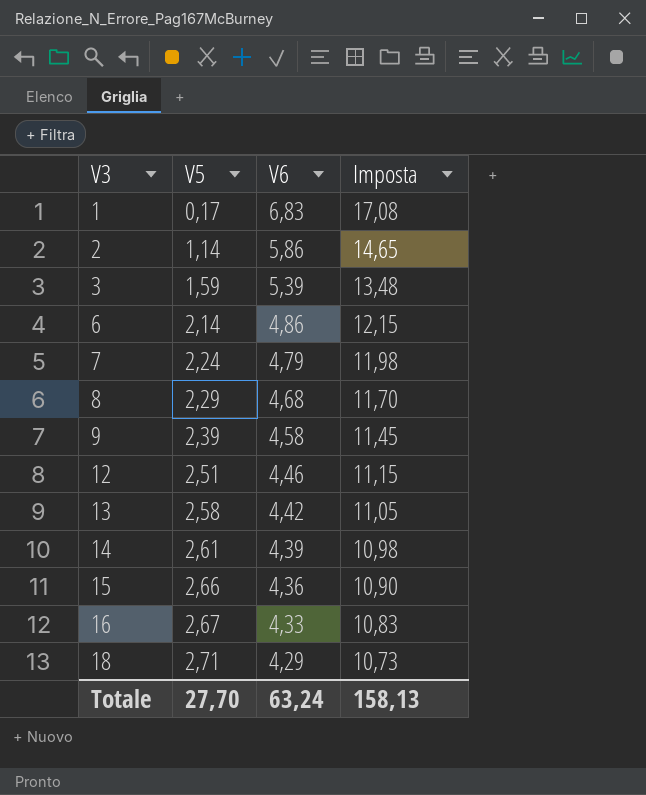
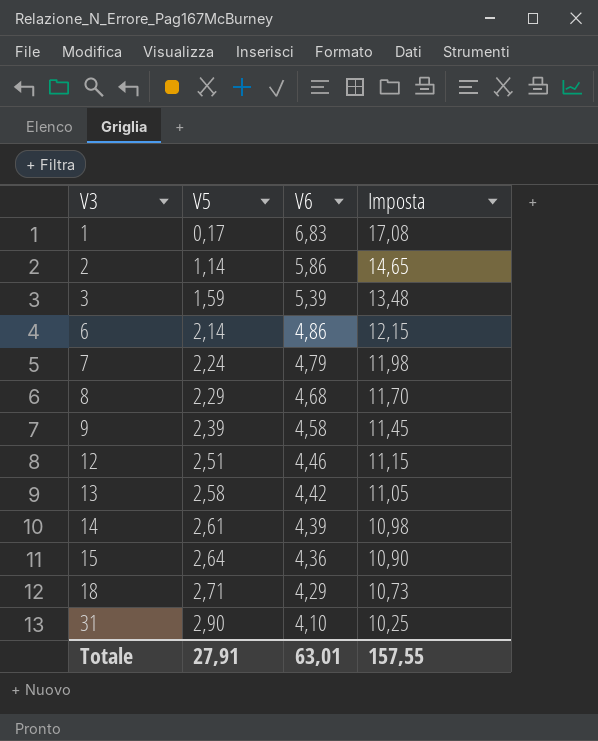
row 16: 2,67 | 4,33 | 10,83 -> none
15 | V5: 2,66 -> 2,64
row 31: none -> 2,90 | 4,10 | 10,25
Totale | V5: 27,70 -> 27,91
Totale | V6: 63,24 -> 63,01
Totale | Imposta: 158,13 -> 157,55

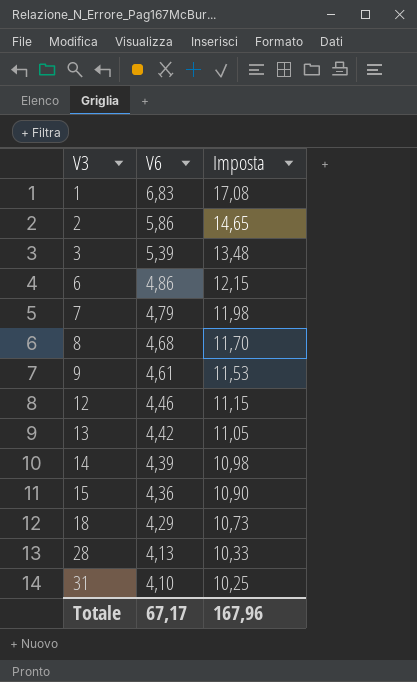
column V5 | position: 2 -> none
9 | V6: 4,58 -> 4,61
9 | Imposta: 11,45 -> 11,53
row 28: none -> 4,13 | 10,33
Totale | V6: 63,01 -> 67,17
Totale | Imposta: 157,55 -> 167,96

